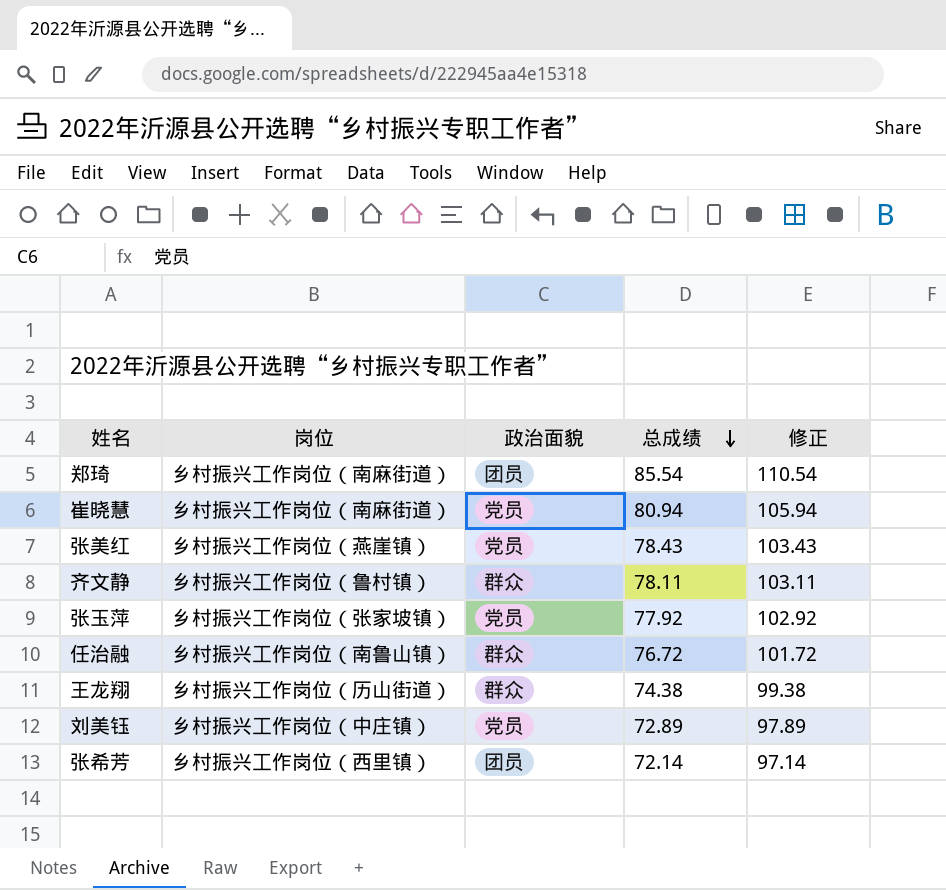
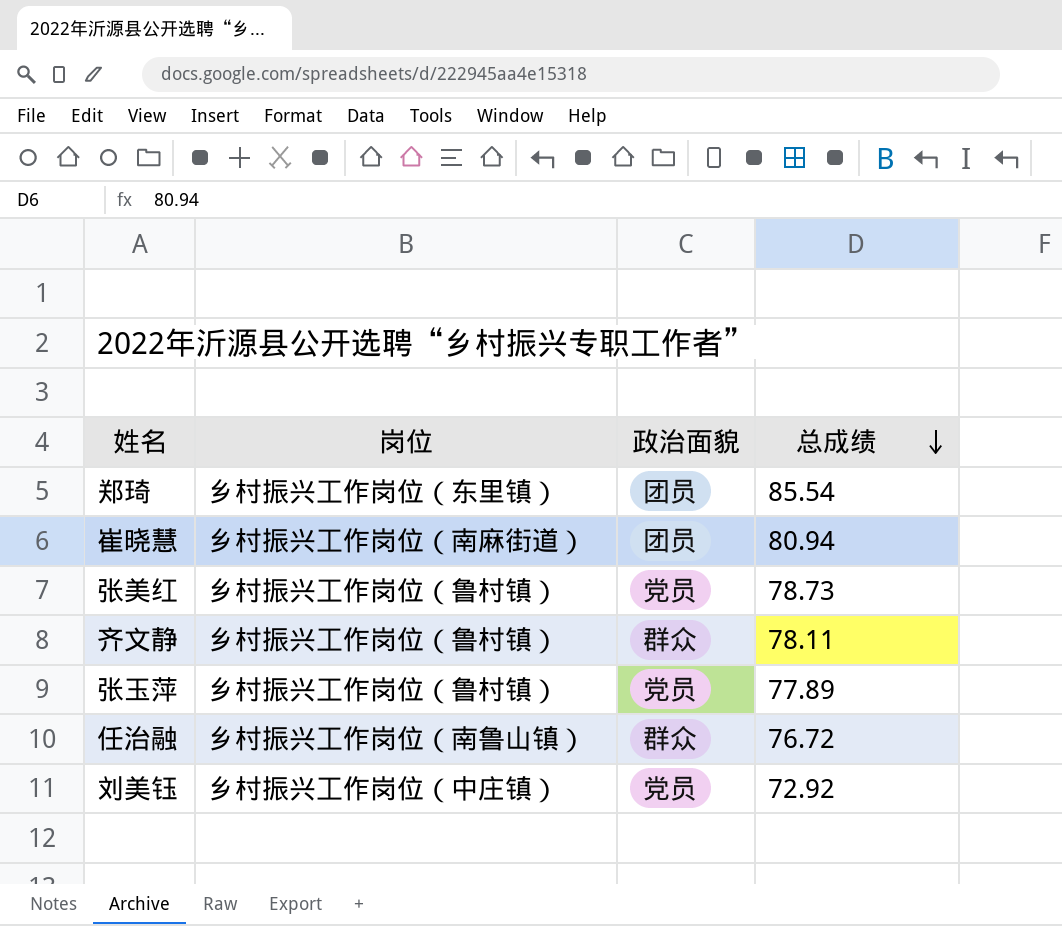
column 修正 | formula: [总成绩] + 25 -> none
row 王龙翔: 乡村振兴工作岗位（历山街道） | 群众 | 74.38 | 99.38 -> none
row 张希芳: 乡村振兴工作岗位（西里镇） | 团员 | 72.14 | 97.14 -> none
郑琦 | 岗位: 乡村振兴工作岗位（南麻街道） -> 乡村振兴工作岗位（东里镇）
崔晓慧 | 政治面貌: 党员 -> 团员
张美红 | 岗位: 乡村振兴工作岗位（燕崖镇） -> 乡村振兴工作岗位（鲁村镇）
张美红 | 总成绩: 78.43 -> 78.73
张玉萍 | 岗位: 乡村振兴工作岗位（张家坡镇） -> 乡村振兴工作岗位（鲁村镇）
张玉萍 | 总成绩: 77.92 -> 77.89
刘美钰 | 总成绩: 72.89 -> 72.92

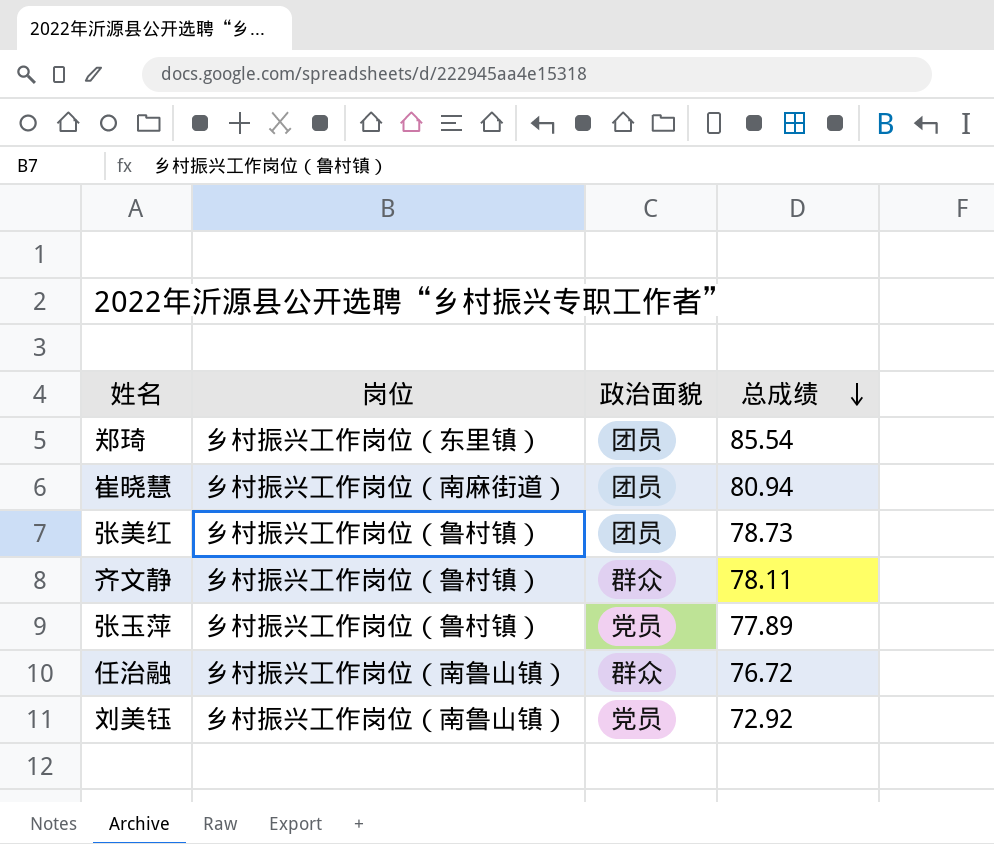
张美红 | 政治面貌: 党员 -> 团员
刘美钰 | 岗位: 乡村振兴工作岗位（中庄镇） -> 乡村振兴工作岗位（南鲁山镇）

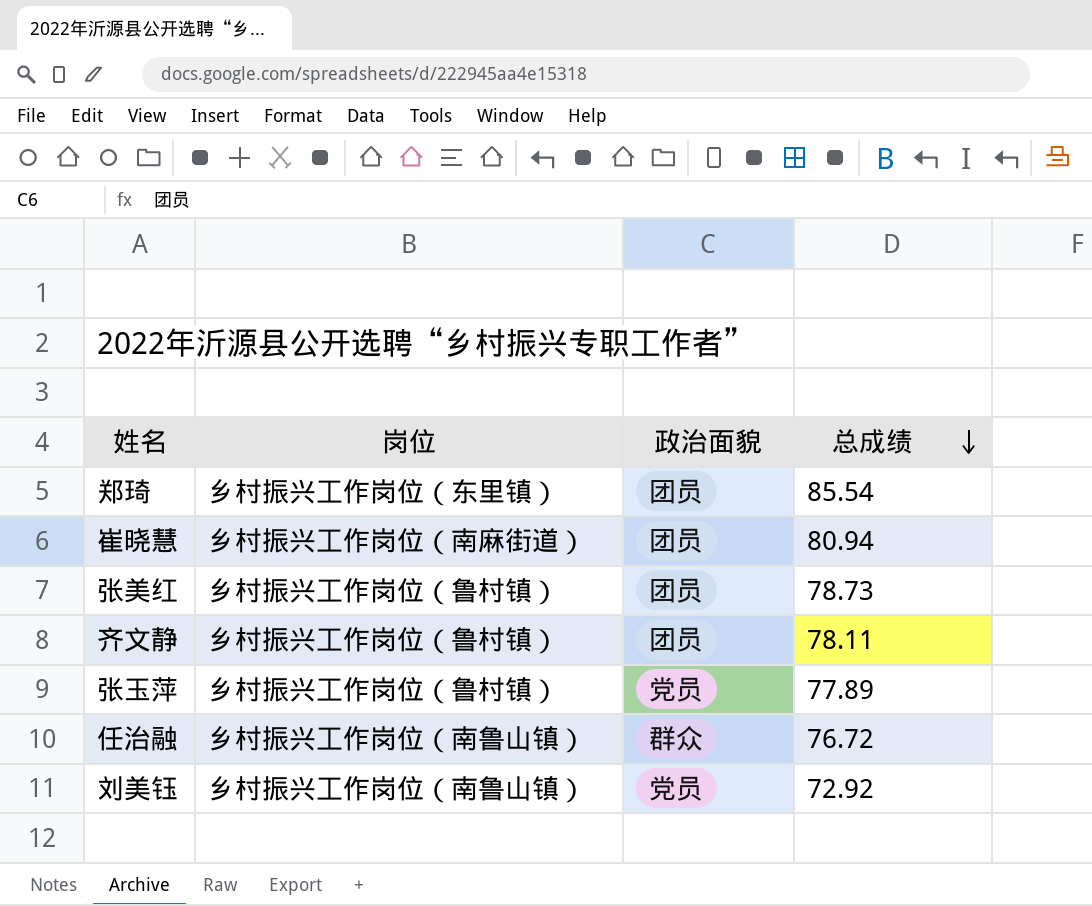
齐文静 | 政治面貌: 群众 -> 团员

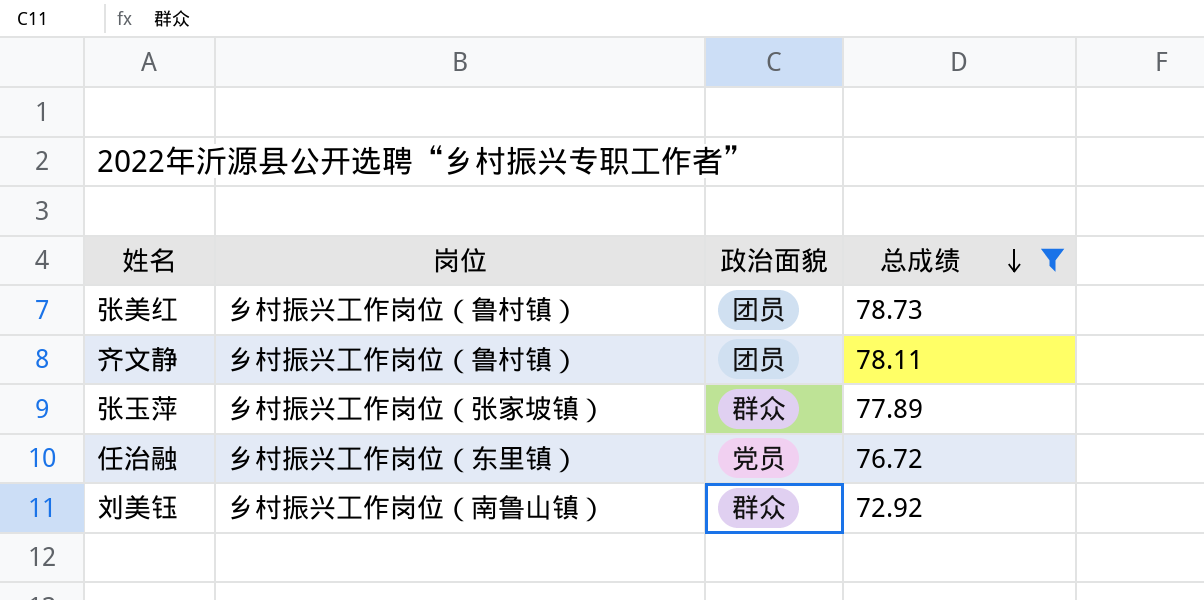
filter: none -> 总成绩 <= 78.73
张玉萍 | 岗位: 乡村振兴工作岗位（鲁村镇） -> 乡村振兴工作岗位（张家坡镇）
张玉萍 | 政治面貌: 党员 -> 群众
任治融 | 岗位: 乡村振兴工作岗位（南鲁山镇） -> 乡村振兴工作岗位（东里镇）
任治融 | 政治面貌: 群众 -> 党员
刘美钰 | 政治面貌: 党员 -> 群众

